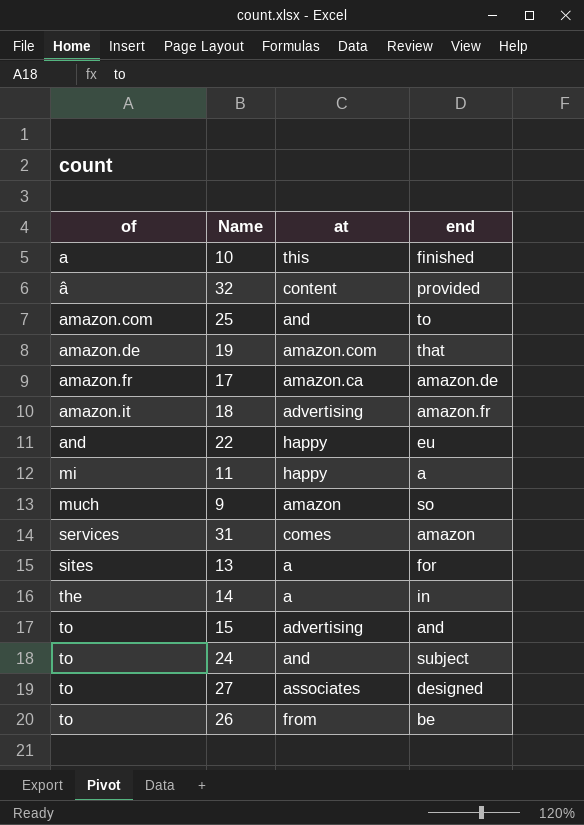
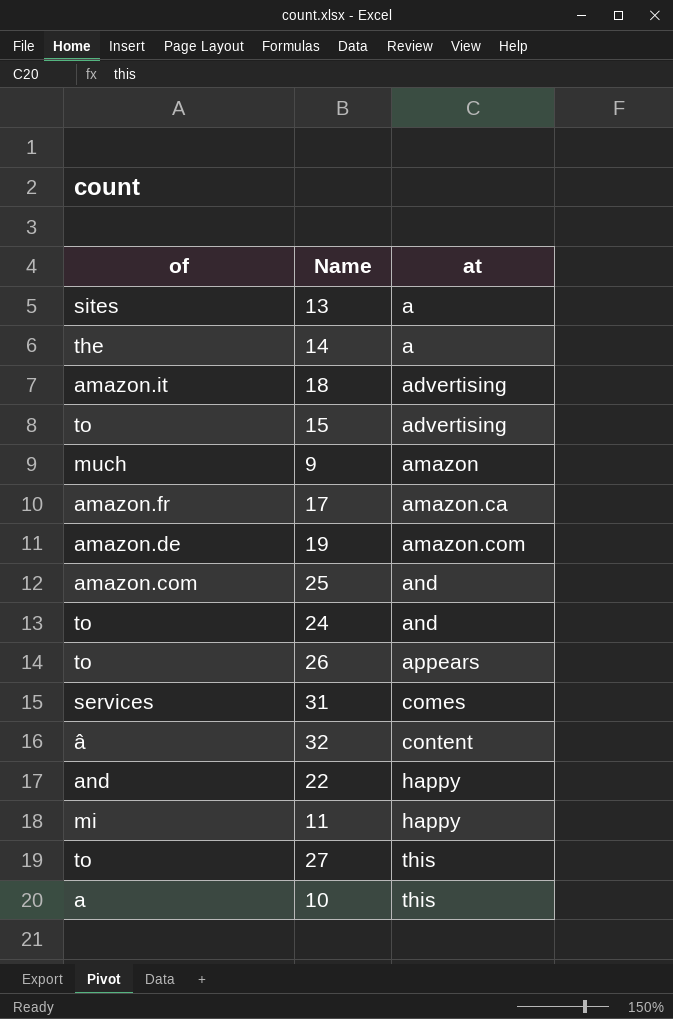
row order: of ascending -> at ascending
column end | position: 4 -> none
26 | at: from -> appears
27 | at: associates -> this

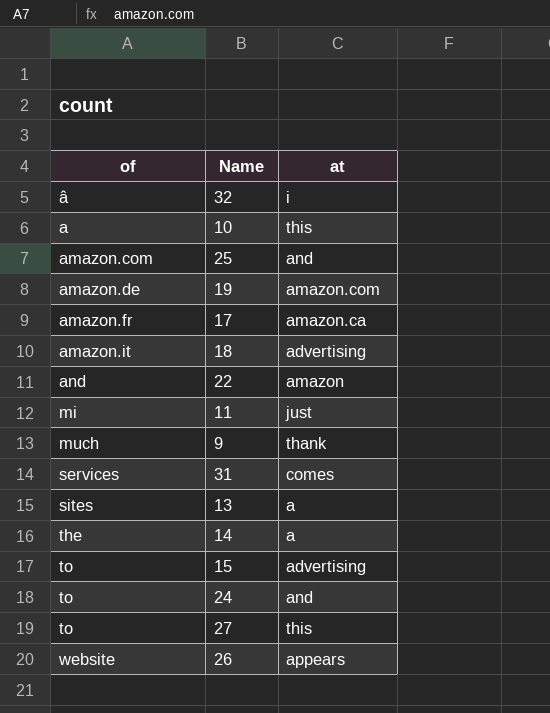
row order: at ascending -> of ascending
32 | at: content -> i
22 | at: happy -> amazon
11 | at: happy -> just
9 | at: amazon -> thank
26 | of: to -> website

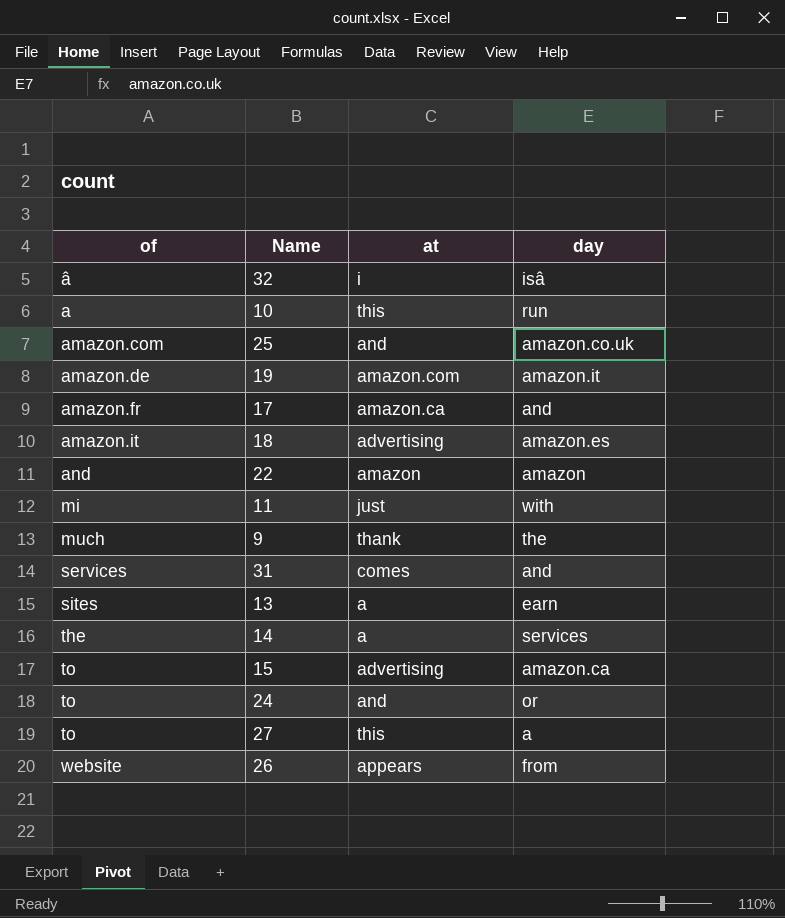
column day | position: none -> 4

